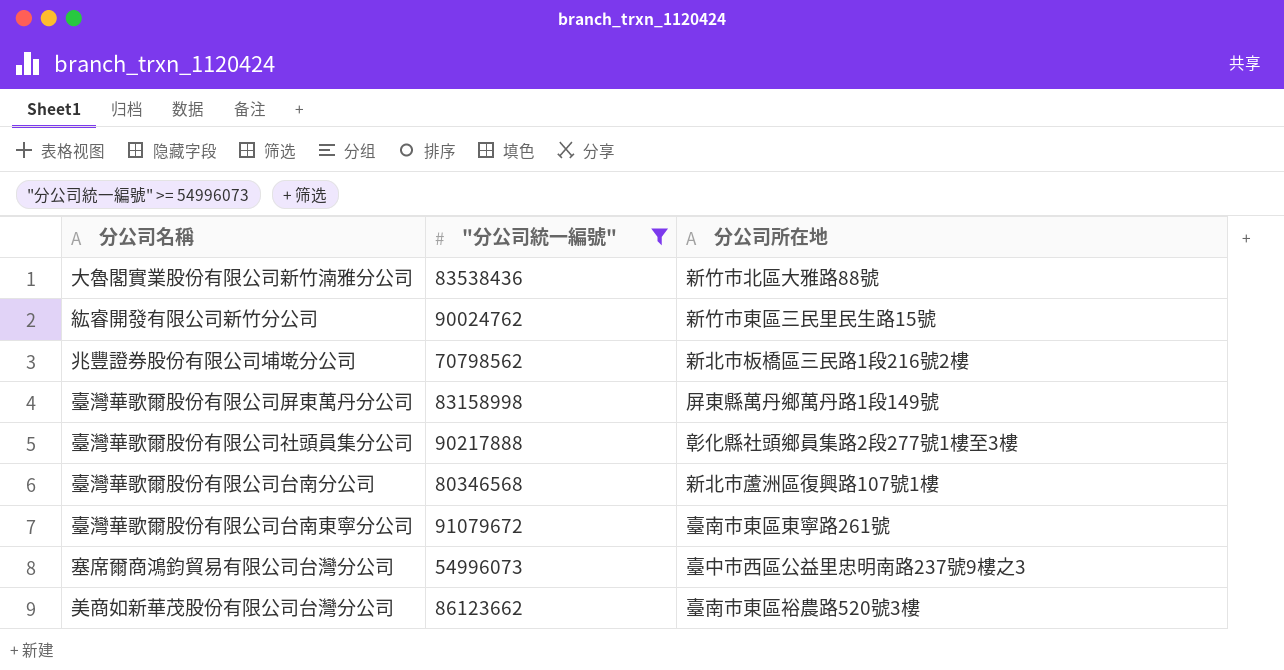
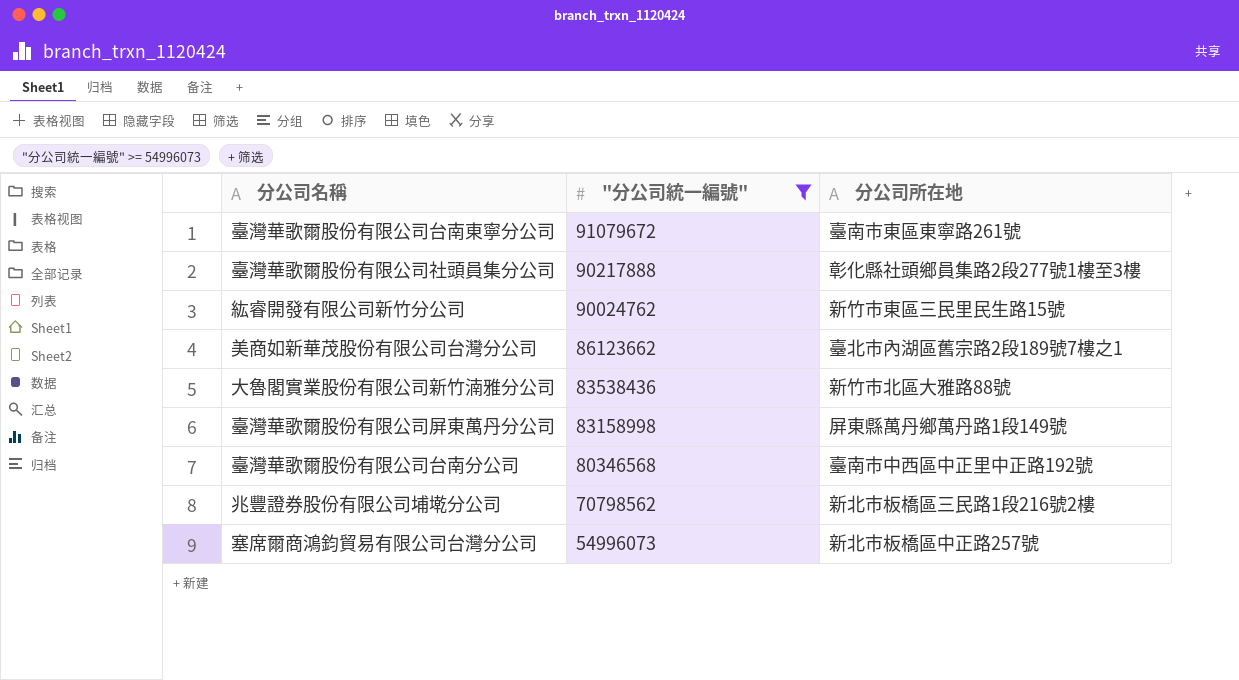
row order: none -> "分公司統一編號" descending
美商如新華茂股份有限公司台灣分公司 | 分公司所在地: 臺南市東區裕農路520號3樓 -> 臺北市內湖區舊宗路2段189號7樓之1
臺灣華歌爾股份有限公司台南分公司 | 分公司所在地: 新北市蘆洲區復興路107號1樓 -> 臺南市中西區中正里中正路192號
塞席爾商鴻鈞貿易有限公司台灣分公司 | 分公司所在地: 臺中市西區公益里忠明南路237號9樓之3 -> 新北市板橋區中正路257號

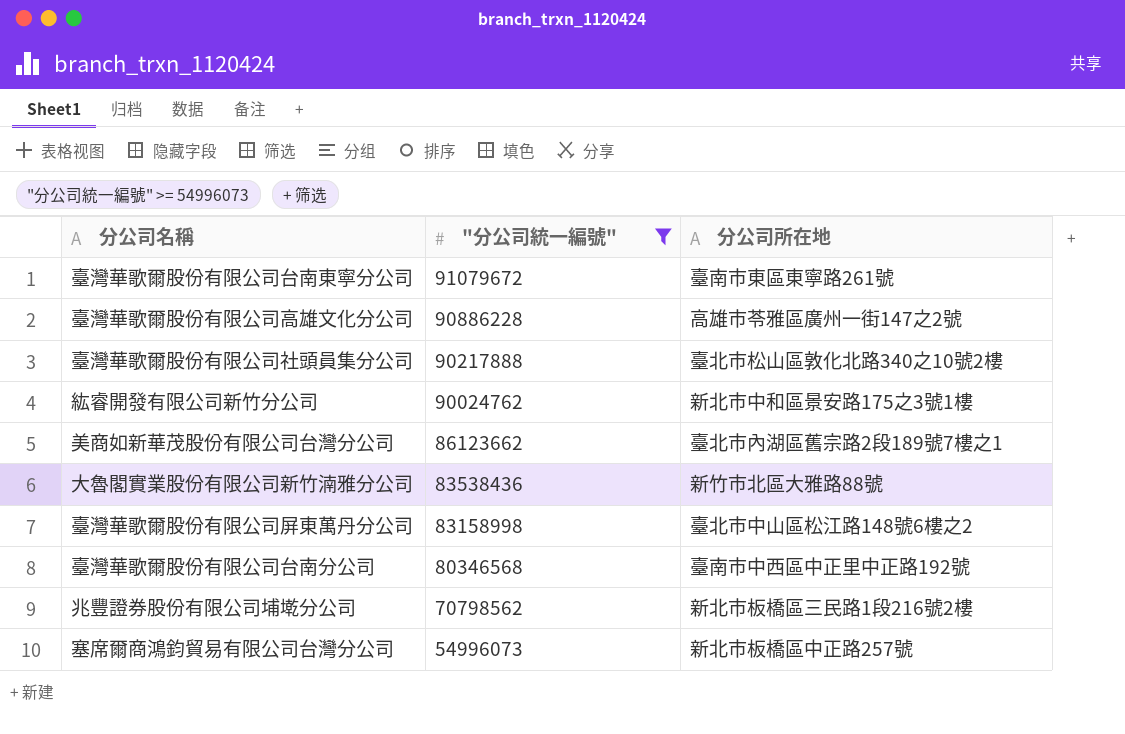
row 臺灣華歌爾股份有限公司高雄文化分公司: none -> 90886228 | 高雄市苓雅區廣州一街147之2號
臺灣華歌爾股份有限公司社頭員集分公司 | 分公司所在地: 彰化縣社頭鄉員集路2段277號1樓至3樓 -> 臺北市松山區敦化北路340之10號2樓
紘睿開發有限公司新竹分公司 | 分公司所在地: 新竹市東區三民里民生路15號 -> 新北市中和區景安路175之3號1樓
臺灣華歌爾股份有限公司屏東萬丹分公司 | 分公司所在地: 屏東縣萬丹鄉萬丹路1段149號 -> 臺北市中山區松江路148號6樓之2

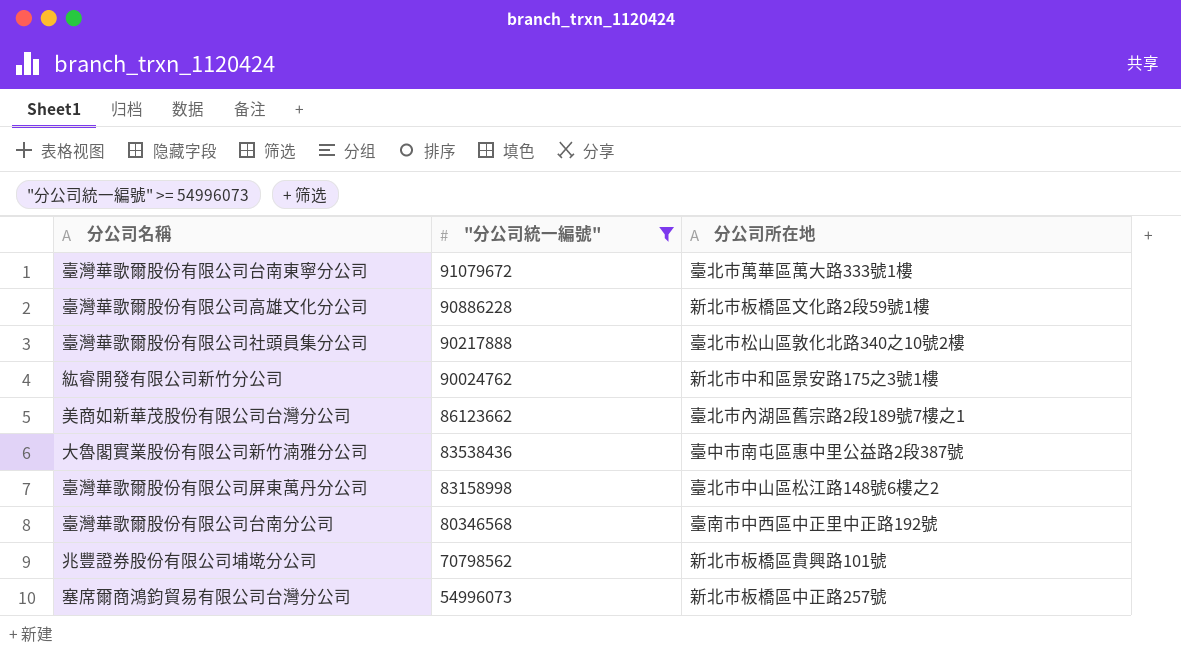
臺灣華歌爾股份有限公司台南東寧分公司 | 分公司所在地: 臺南市東區東寧路261號 -> 臺北市萬華區萬大路333號1樓
臺灣華歌爾股份有限公司高雄文化分公司 | 分公司所在地: 高雄市苓雅區廣州一街147之2號 -> 新北市板橋區文化路2段59號1樓
大魯閣實業股份有限公司新竹湳雅分公司 | 分公司所在地: 新竹市北區大雅路88號 -> 臺中市南屯區惠中里公益路2段387號
兆豐證券股份有限公司埔墘分公司 | 分公司所在地: 新北市板橋區三民路1段216號2樓 -> 新北市板橋區貴興路101號

